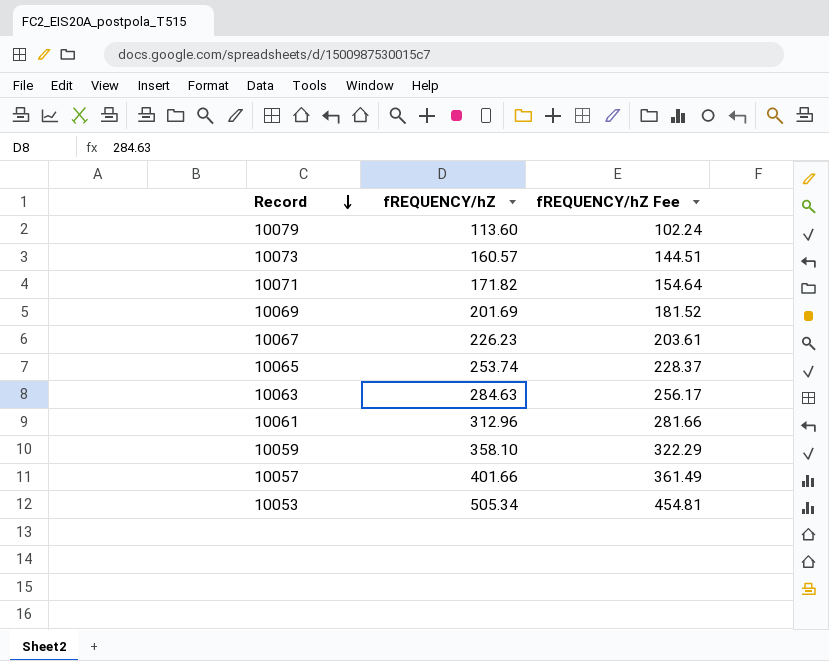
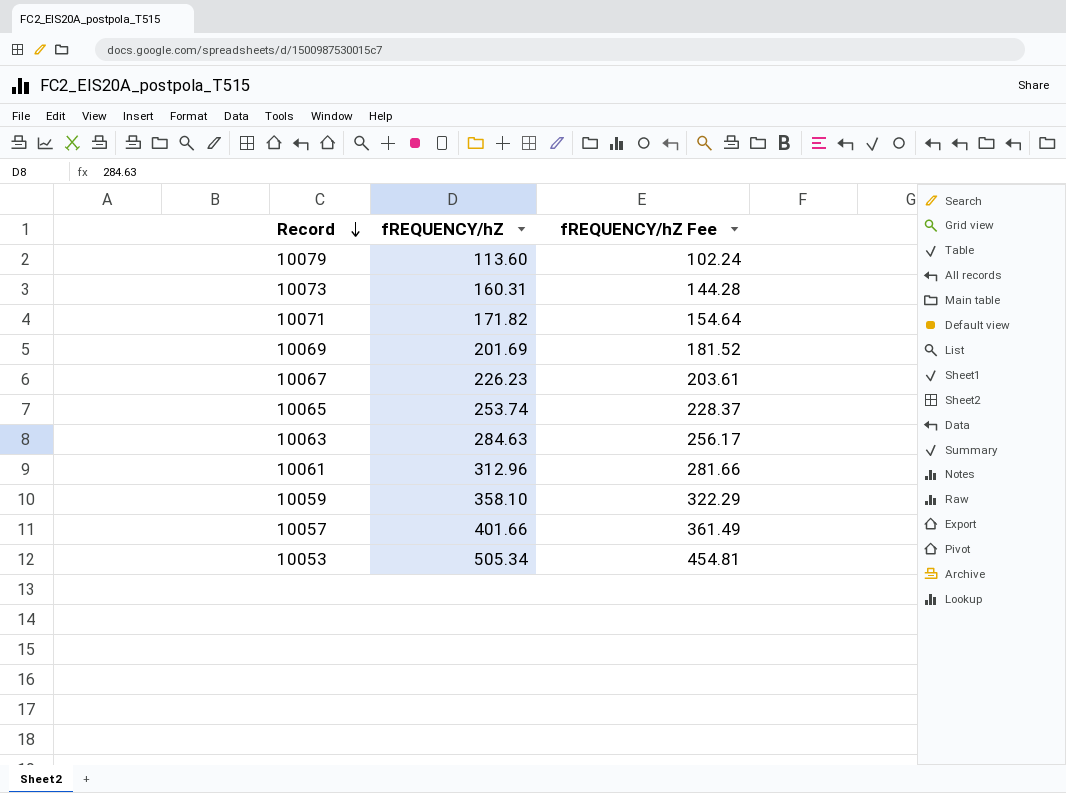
10073 | fREQUENCY/hZ: 160.57 -> 160.31
10073 | fREQUENCY/hZ Fee: 144.51 -> 144.28

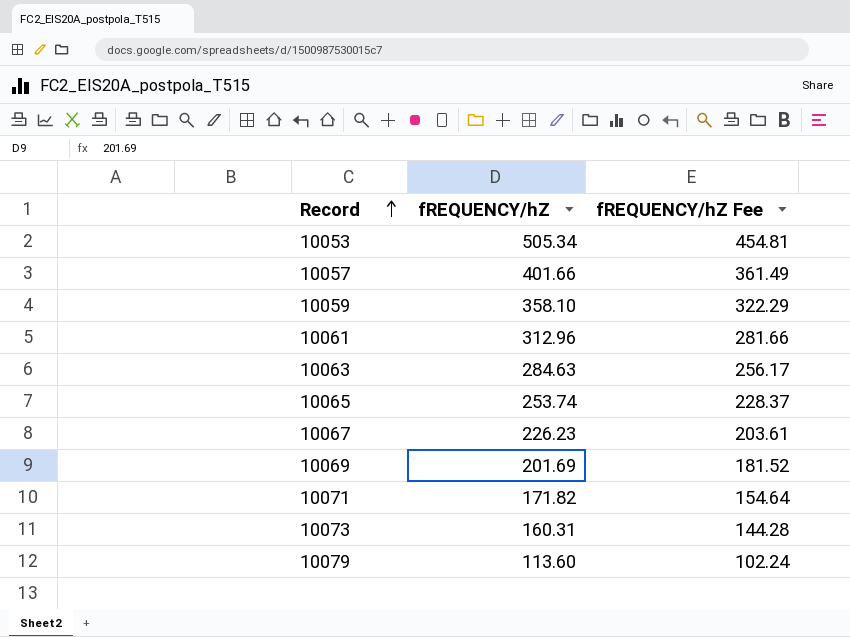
row order: Record descending -> Record ascending

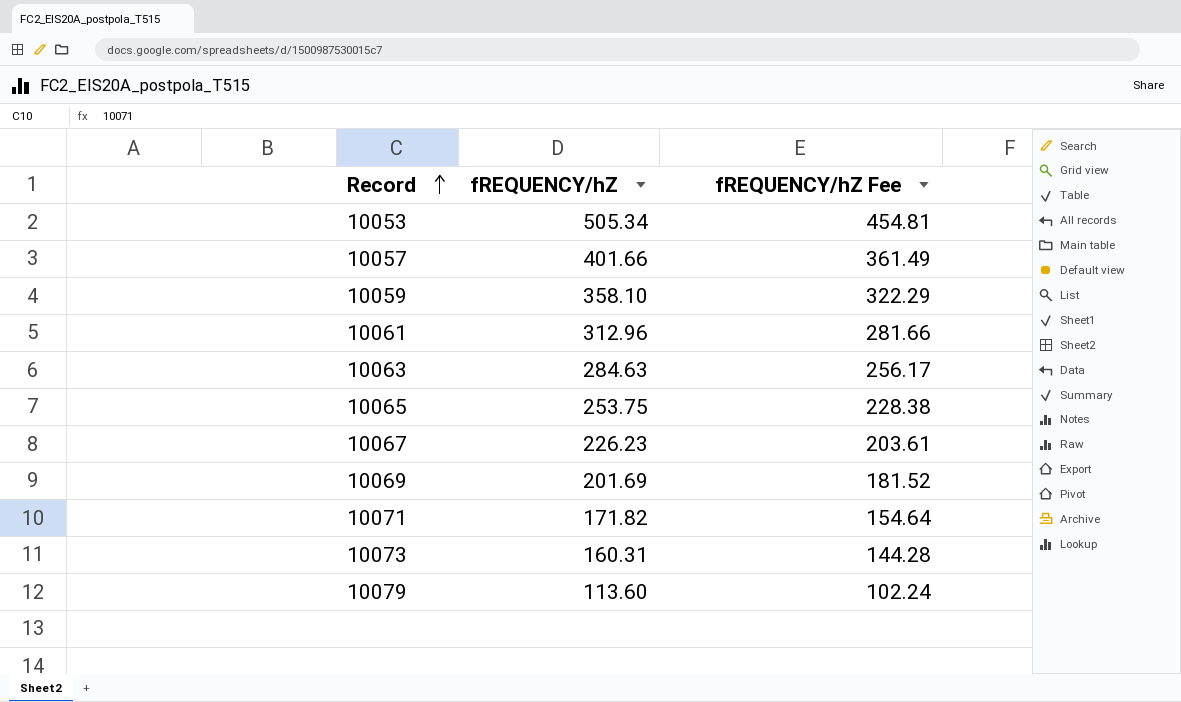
10065 | fREQUENCY/hZ: 253.74 -> 253.75
10065 | fREQUENCY/hZ Fee: 228.37 -> 228.38

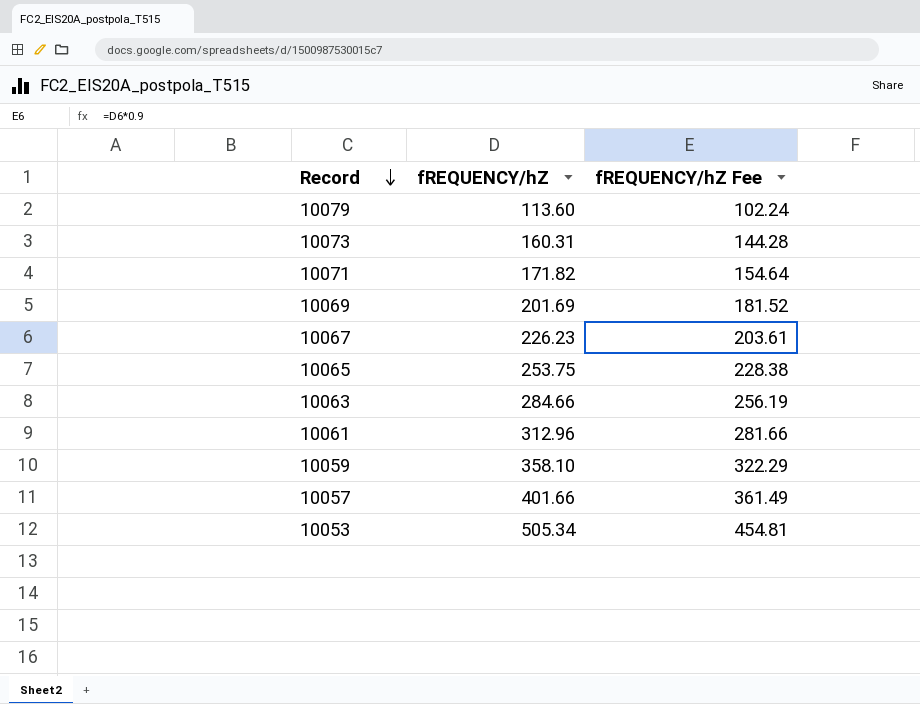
row order: Record ascending -> Record descending
10063 | fREQUENCY/hZ: 284.63 -> 284.66
10063 | fREQUENCY/hZ Fee: 256.17 -> 256.19

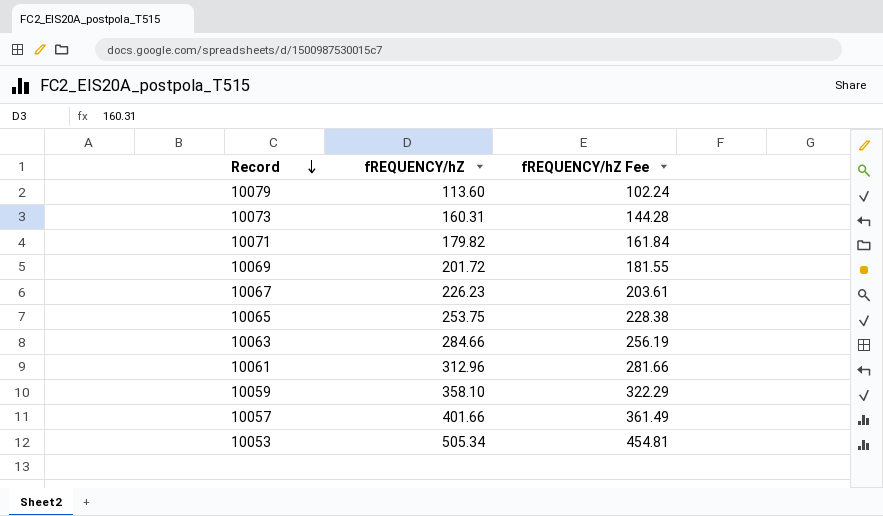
10071 | fREQUENCY/hZ: 171.82 -> 179.82
10071 | fREQUENCY/hZ Fee: 154.64 -> 161.84
10069 | fREQUENCY/hZ: 201.69 -> 201.72
10069 | fREQUENCY/hZ Fee: 181.52 -> 181.55

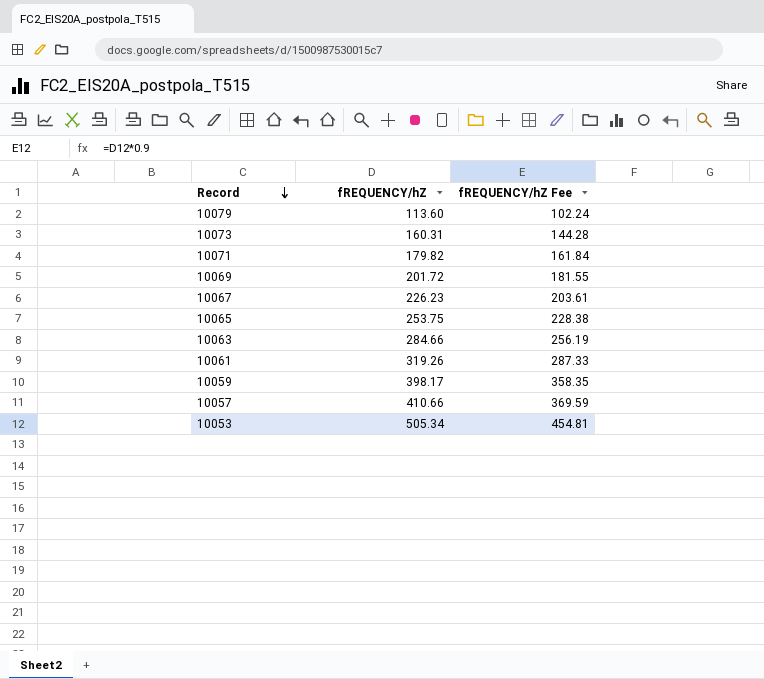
10061 | fREQUENCY/hZ: 312.96 -> 319.26
10061 | fREQUENCY/hZ Fee: 281.66 -> 287.33
10059 | fREQUENCY/hZ: 358.10 -> 398.17
10059 | fREQUENCY/hZ Fee: 322.29 -> 358.35
10057 | fREQUENCY/hZ: 401.66 -> 410.66
10057 | fREQUENCY/hZ Fee: 361.49 -> 369.59

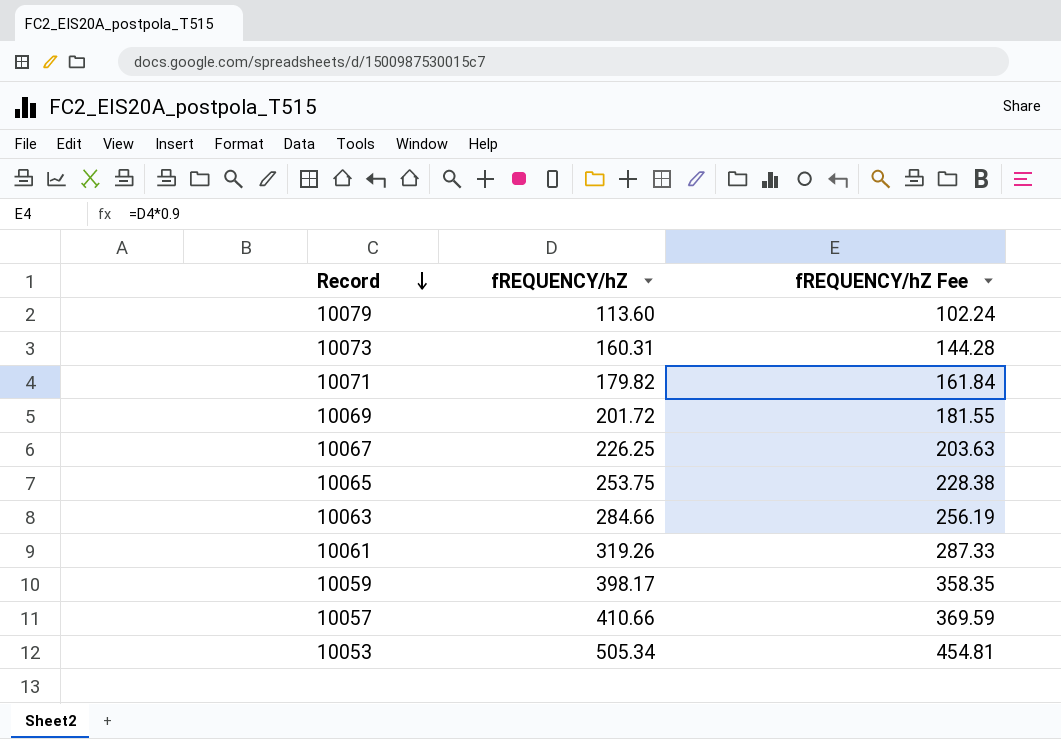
10067 | fREQUENCY/hZ: 226.23 -> 226.25
10067 | fREQUENCY/hZ Fee: 203.61 -> 203.63

